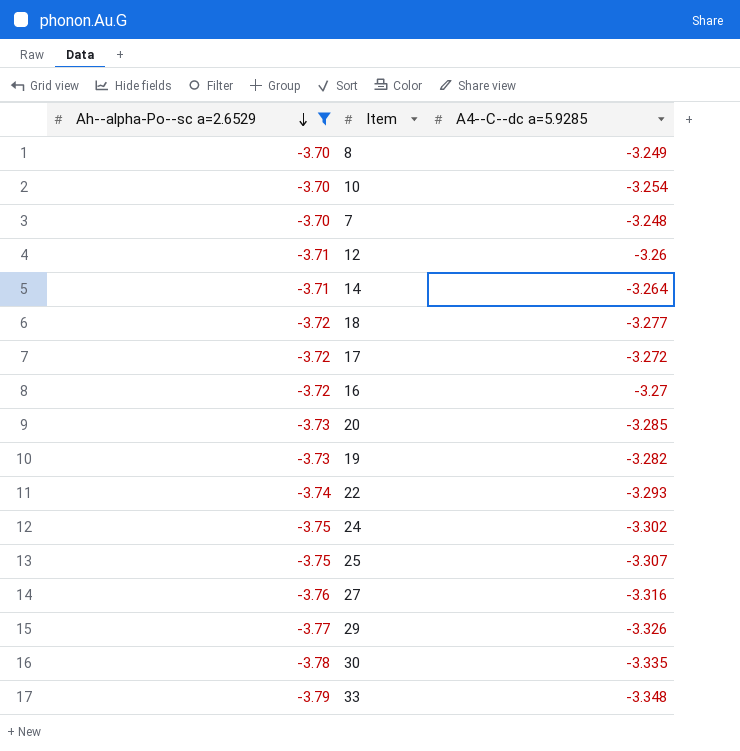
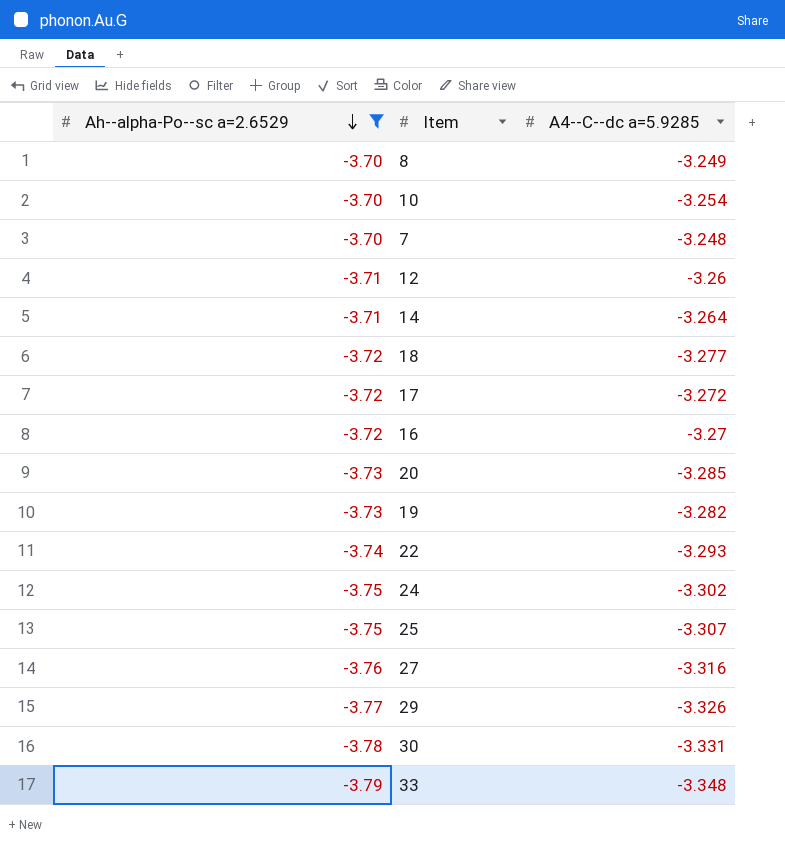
30 | A4--C--dc a=5.9285: -3.335 -> -3.331

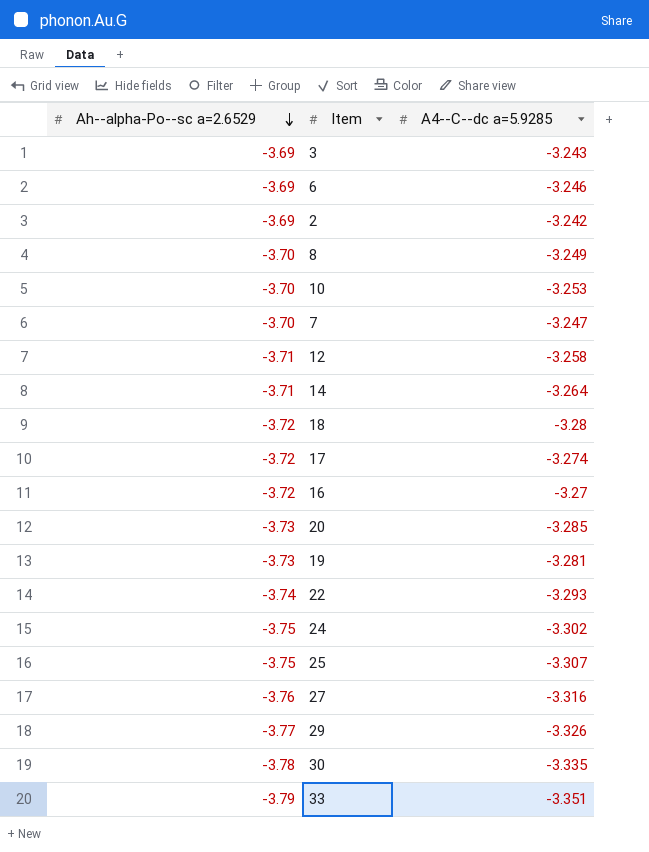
filter: Ah--alpha-Po--sc a=2.6529 != -3.69 -> none
10 | A4--C--dc a=5.9285: -3.254 -> -3.253
7 | A4--C--dc a=5.9285: -3.248 -> -3.247
12 | A4--C--dc a=5.9285: -3.26 -> -3.258
18 | A4--C--dc a=5.9285: -3.277 -> -3.28
17 | A4--C--dc a=5.9285: -3.272 -> -3.274
19 | A4--C--dc a=5.9285: -3.282 -> -3.281
30 | A4--C--dc a=5.9285: -3.331 -> -3.335
33 | A4--C--dc a=5.9285: -3.348 -> -3.351

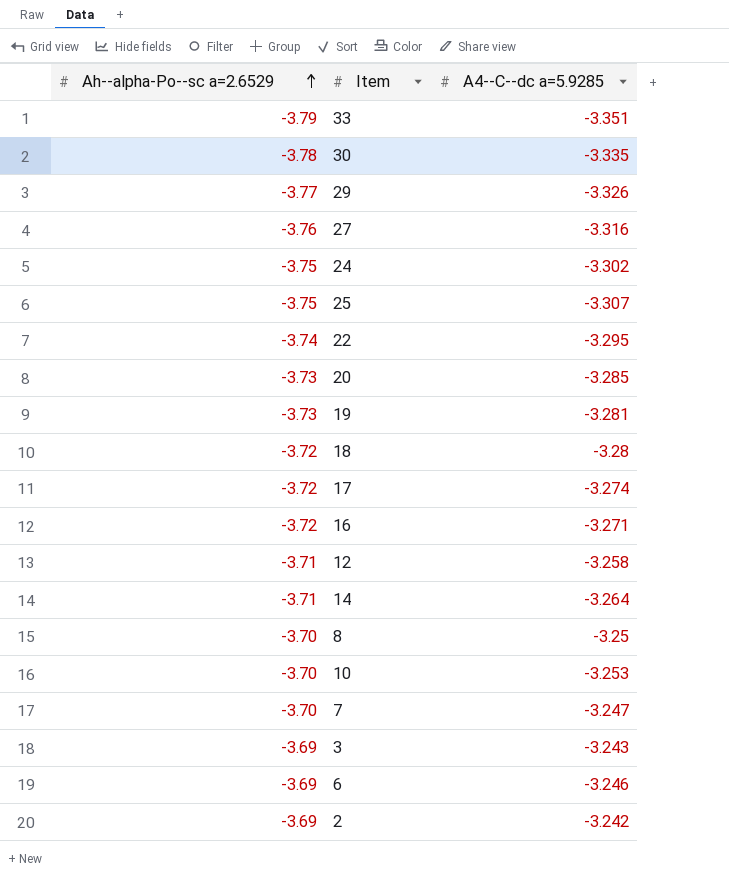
row order: Ah--alpha-Po--sc a=2.6529 descending -> Ah--alpha-Po--sc a=2.6529 ascending
22 | A4--C--dc a=5.9285: -3.293 -> -3.295
16 | A4--C--dc a=5.9285: -3.27 -> -3.271
8 | A4--C--dc a=5.9285: -3.249 -> -3.25

